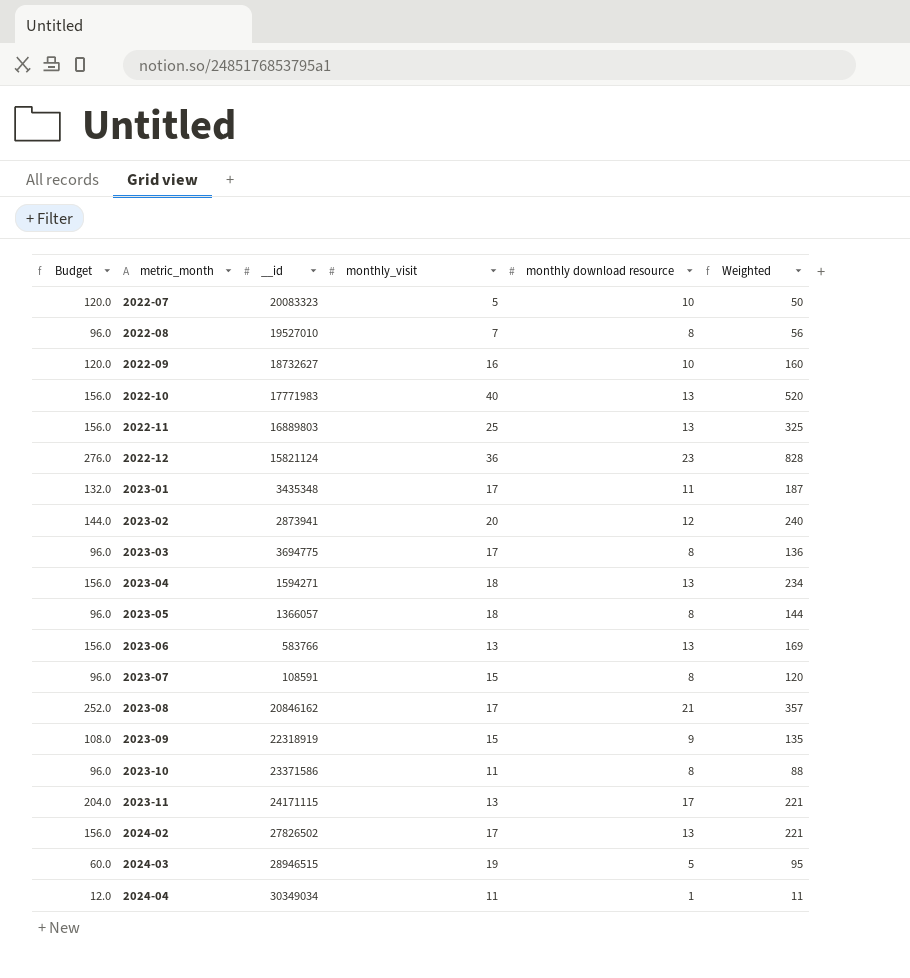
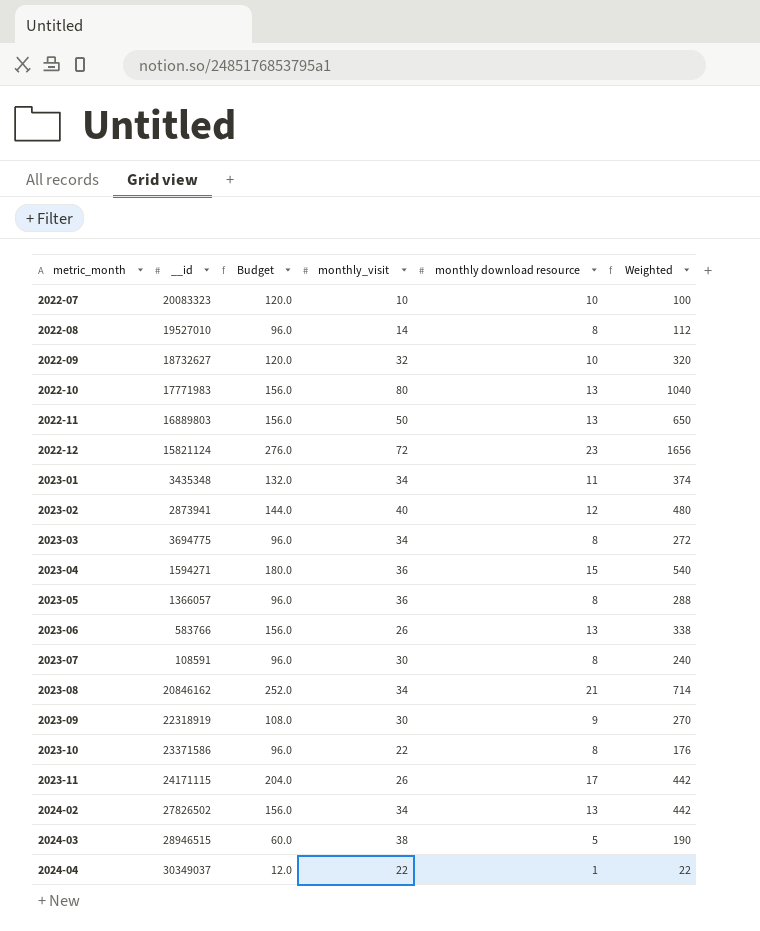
column Budget | position: 1 -> 3
2022-07 | monthly_visit: 5 -> 10
2022-07 | Weighted: 50 -> 100
2022-08 | monthly_visit: 7 -> 14
2022-08 | Weighted: 56 -> 112
2022-09 | monthly_visit: 16 -> 32
2022-09 | Weighted: 160 -> 320
2022-10 | monthly_visit: 40 -> 80
2022-10 | Weighted: 520 -> 1040
2022-11 | monthly_visit: 25 -> 50
2022-11 | Weighted: 325 -> 650
2022-12 | monthly_visit: 36 -> 72
2022-12 | Weighted: 828 -> 1656
2023-01 | monthly_visit: 17 -> 34
2023-01 | Weighted: 187 -> 374
2023-02 | monthly_visit: 20 -> 40
2023-02 | Weighted: 240 -> 480
2023-03 | monthly_visit: 17 -> 34
2023-03 | Weighted: 136 -> 272
2023-04 | Budget: 156.0 -> 180.0
2023-04 | monthly_visit: 18 -> 36
2023-04 | monthly download resource: 13 -> 15
2023-04 | Weighted: 234 -> 540
2023-05 | monthly_visit: 18 -> 36
2023-05 | Weighted: 144 -> 288
2023-06 | monthly_visit: 13 -> 26
2023-06 | Weighted: 169 -> 338
2023-07 | monthly_visit: 15 -> 30
2023-07 | Weighted: 120 -> 240
2023-08 | monthly_visit: 17 -> 34
2023-08 | Weighted: 357 -> 714
2023-09 | monthly_visit: 15 -> 30
2023-09 | Weighted: 135 -> 270
2023-10 | monthly_visit: 11 -> 22
2023-10 | Weighted: 88 -> 176
2023-11 | monthly_visit: 13 -> 26
2023-11 | Weighted: 221 -> 442
2024-02 | monthly_visit: 17 -> 34
2024-02 | Weighted: 221 -> 442
2024-03 | monthly_visit: 19 -> 38
2024-03 | Weighted: 95 -> 190
2024-04 | __id: 30349034 -> 30349037
2024-04 | monthly_visit: 11 -> 22
2024-04 | Weighted: 11 -> 22

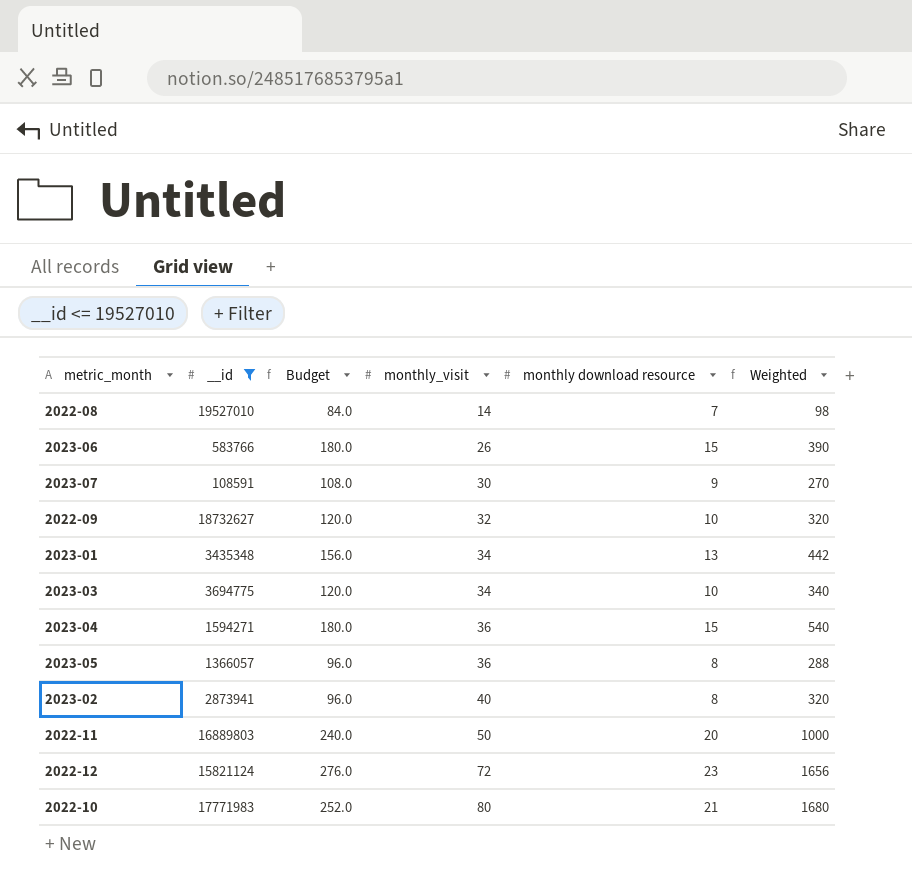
filter: none -> __id <= 19527010
row order: metric_month ascending -> monthly_visit ascending
2022-08 | Budget: 96.0 -> 84.0
2022-08 | monthly download resource: 8 -> 7
2022-08 | Weighted: 112 -> 98
2023-06 | Budget: 156.0 -> 180.0
2023-06 | monthly download resource: 13 -> 15
2023-06 | Weighted: 338 -> 390
2023-07 | Budget: 96.0 -> 108.0
2023-07 | monthly download resource: 8 -> 9
2023-07 | Weighted: 240 -> 270
2023-01 | Budget: 132.0 -> 156.0
2023-01 | monthly download resource: 11 -> 13
2023-01 | Weighted: 374 -> 442
2023-03 | Budget: 96.0 -> 120.0
2023-03 | monthly download resource: 8 -> 10
2023-03 | Weighted: 272 -> 340
2023-02 | Budget: 144.0 -> 96.0
2023-02 | monthly download resource: 12 -> 8
2023-02 | Weighted: 480 -> 320
2022-11 | Budget: 156.0 -> 240.0
2022-11 | monthly download resource: 13 -> 20
2022-11 | Weighted: 650 -> 1000
2022-10 | Budget: 156.0 -> 252.0
2022-10 | monthly download resource: 13 -> 21
2022-10 | Weighted: 1040 -> 1680

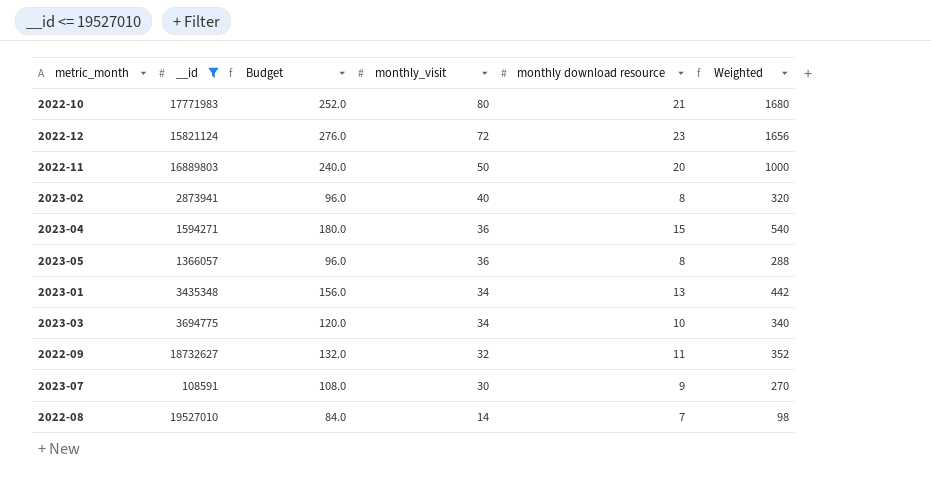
row order: monthly_visit ascending -> monthly_visit descending
row 2023-06: 583766 | 180.0 | 26 | 15 | 390 -> none
2022-09 | Budget: 120.0 -> 132.0
2022-09 | monthly download resource: 10 -> 11
2022-09 | Weighted: 320 -> 352

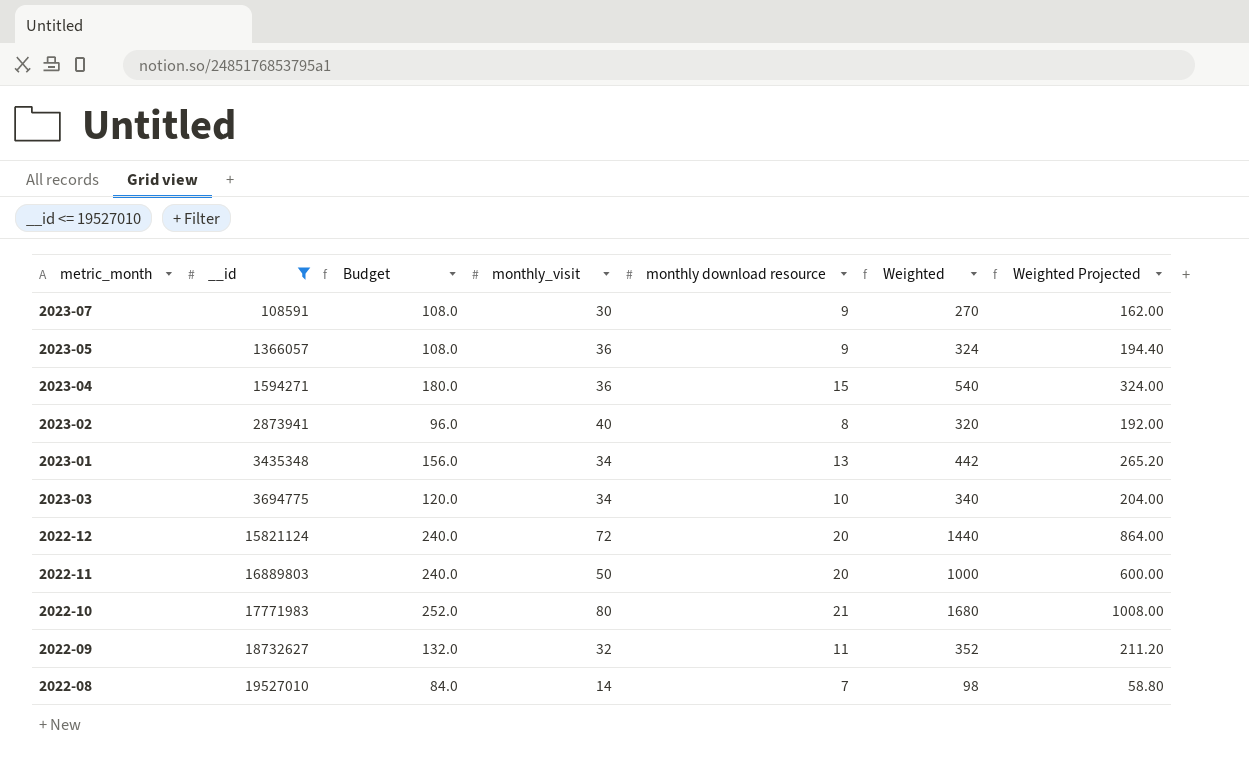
row order: monthly_visit descending -> __id ascending
column Weighted Projected | formula: none -> [Weighted] * 0.6
2023-05 | Budget: 96.0 -> 108.0
2023-05 | monthly download resource: 8 -> 9
2023-05 | Weighted: 288 -> 324
2022-12 | Budget: 276.0 -> 240.0
2022-12 | monthly download resource: 23 -> 20
2022-12 | Weighted: 1656 -> 1440

